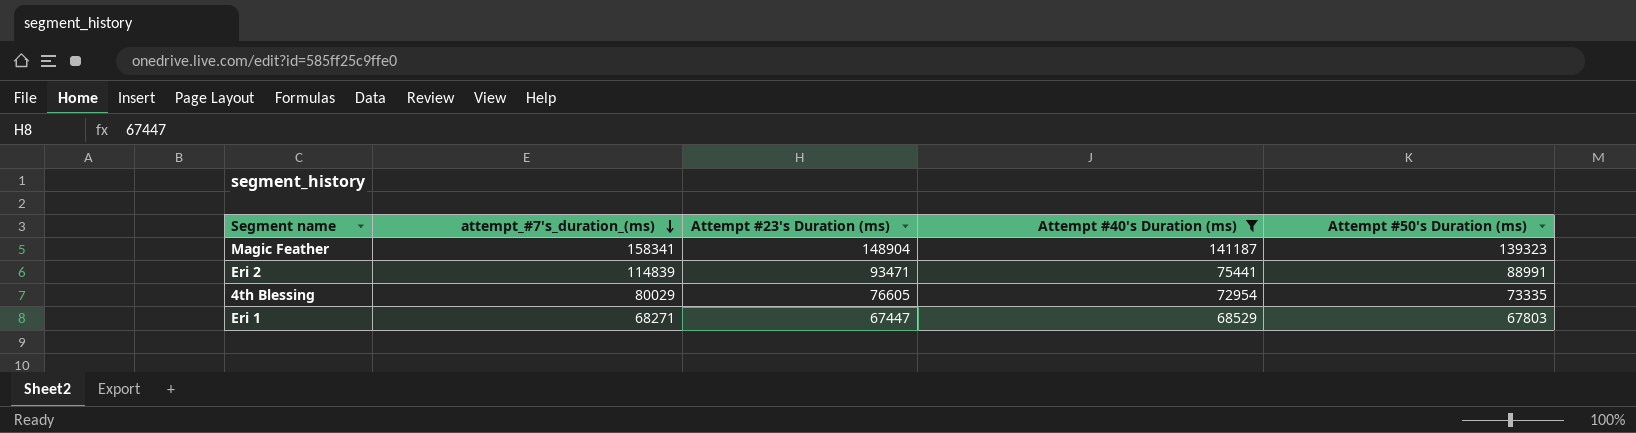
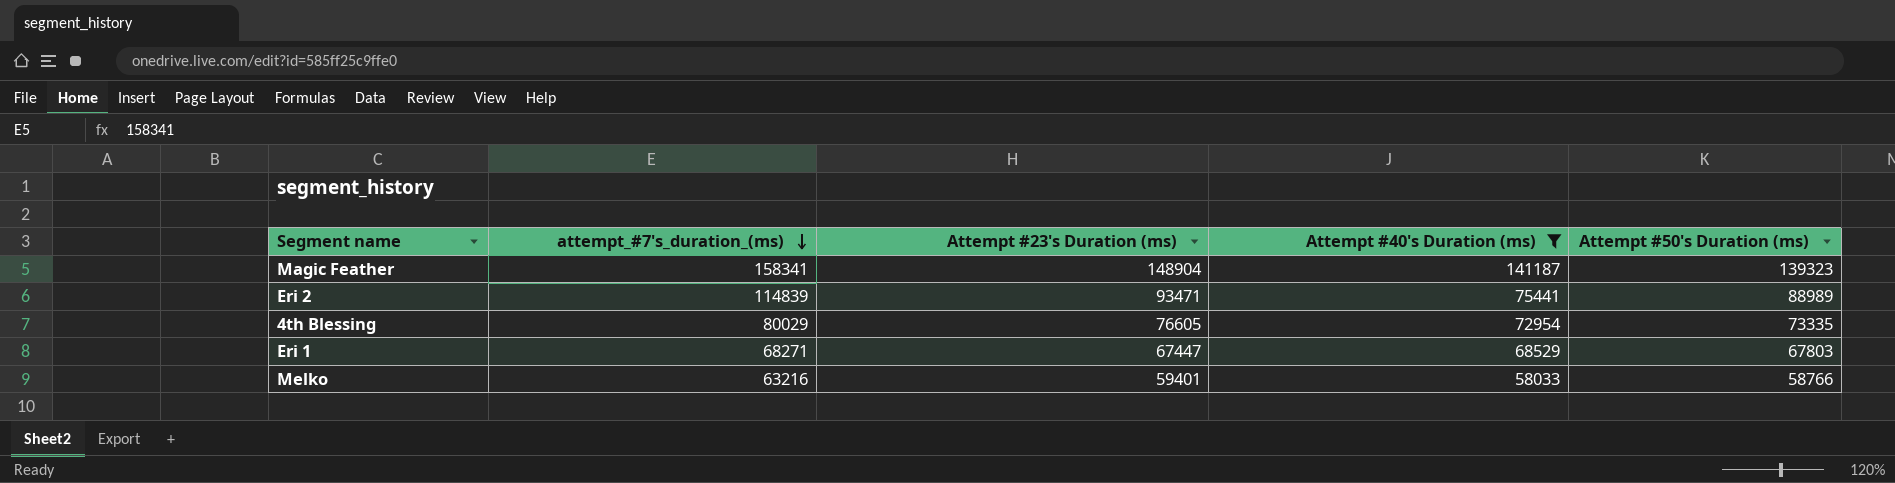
Eri 2 | Attempt #50's Duration (ms): 88991 -> 88989
row Melko: none -> 63216 | 59401 | 58033 | 58766

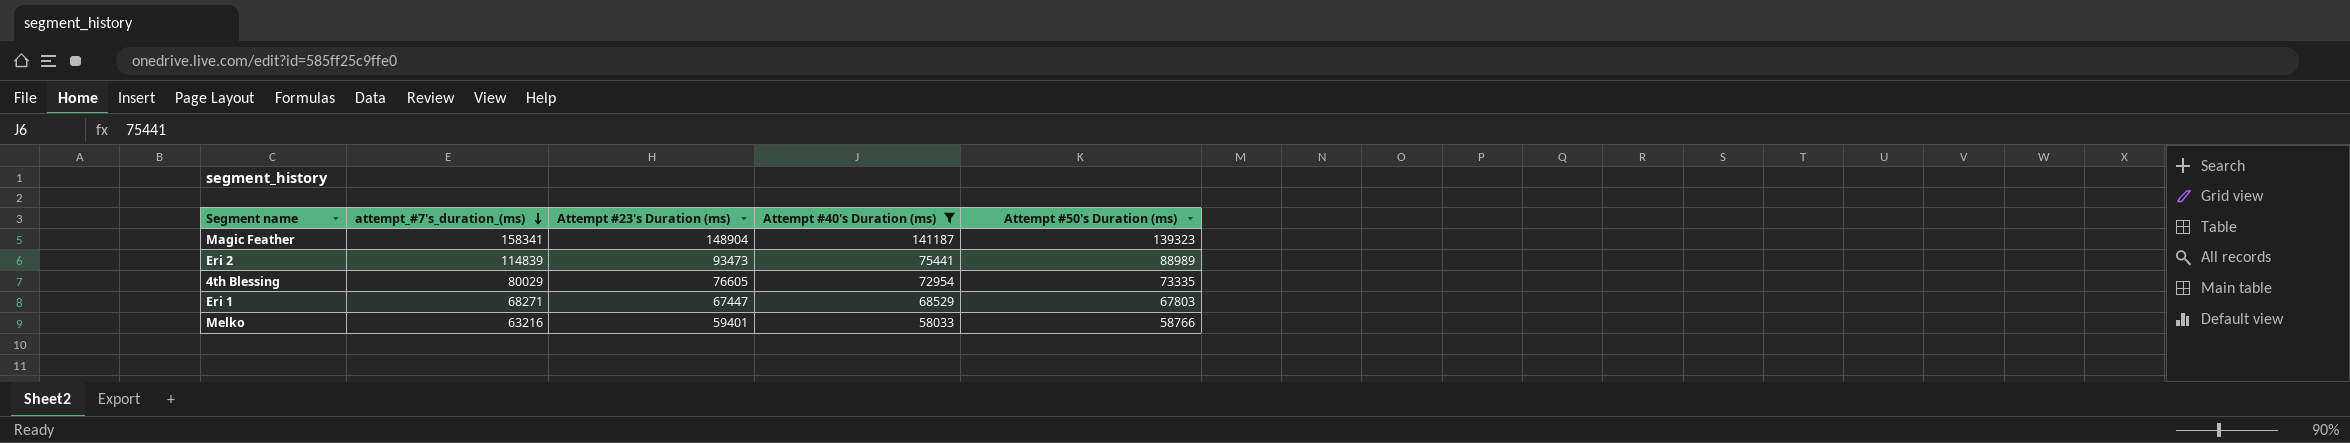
Eri 2 | Attempt #23's Duration (ms): 93471 -> 93473

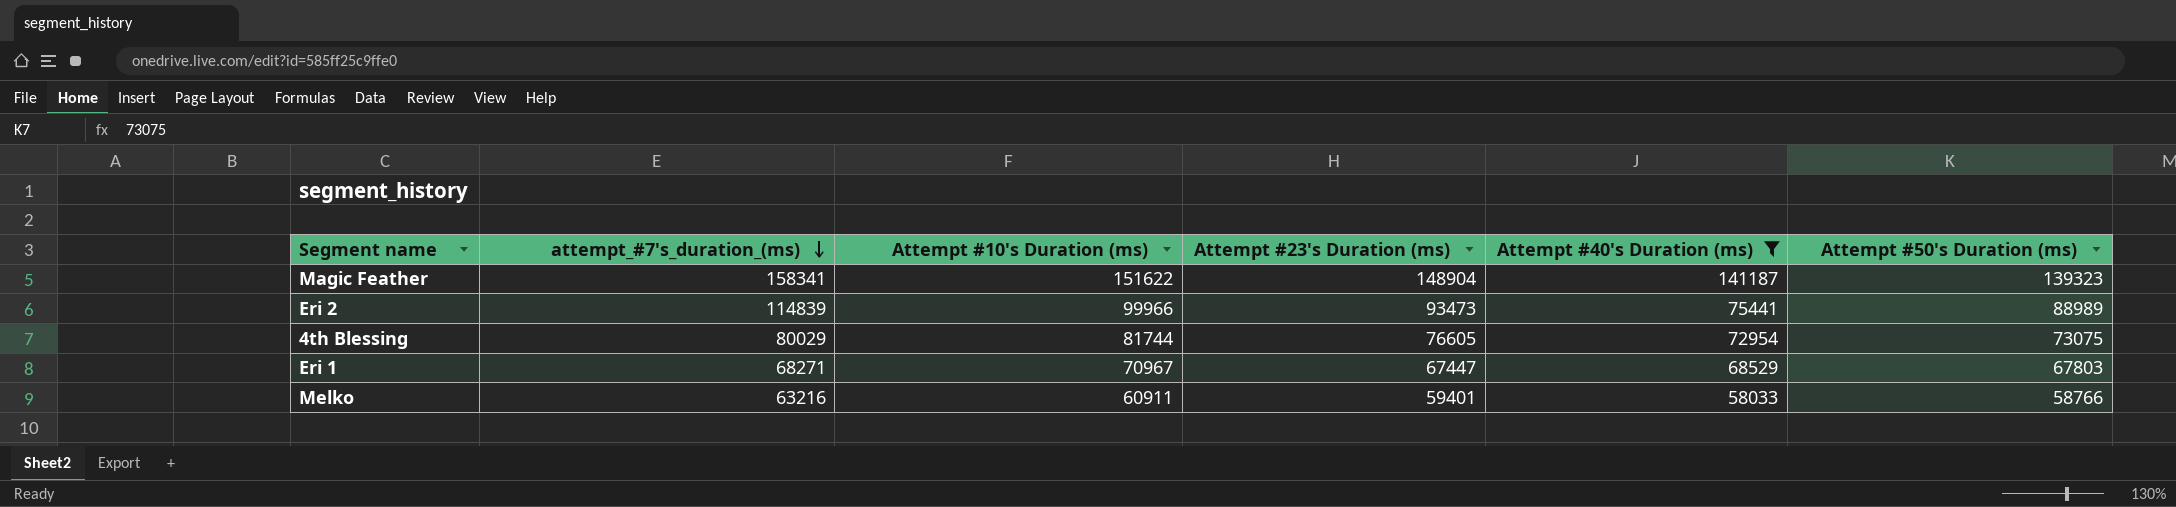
column Attempt #10's Duration (ms) | position: none -> 3
4th Blessing | Attempt #50's Duration (ms): 73335 -> 73075

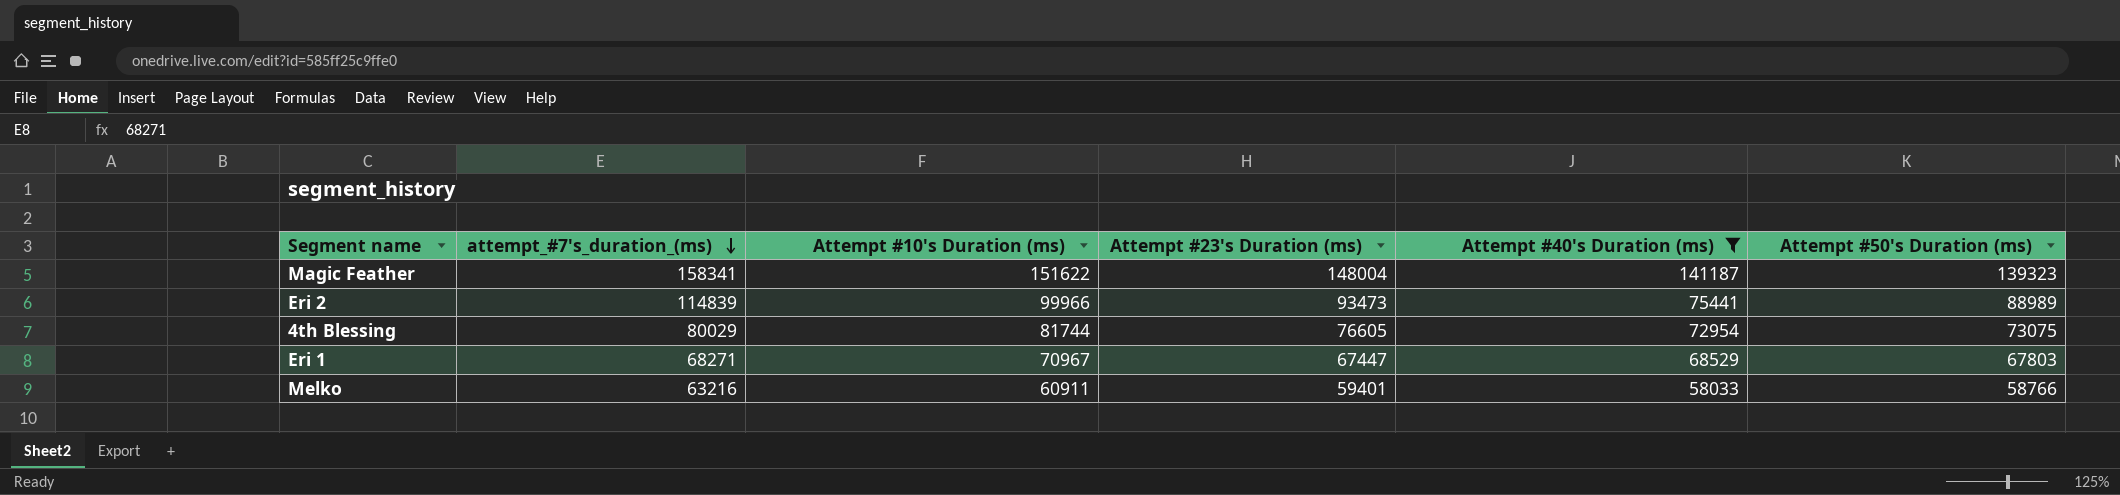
Magic Feather | Attempt #23's Duration (ms): 148904 -> 148004

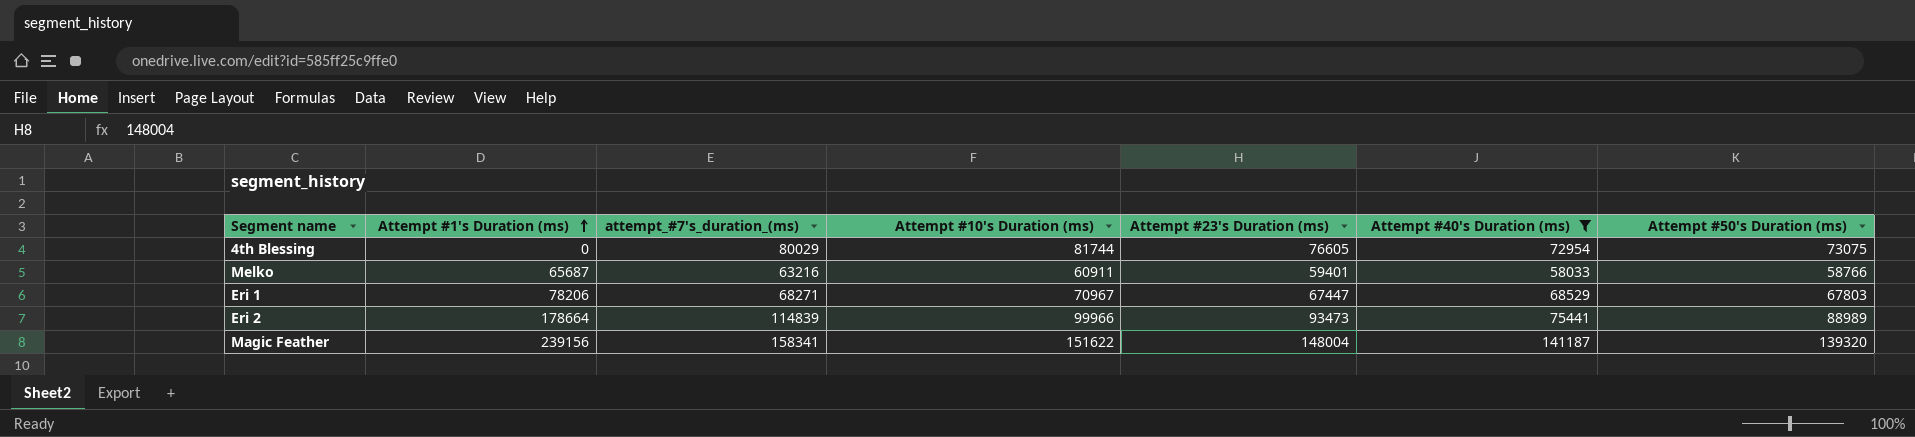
row order: attempt_#7's_duration_(ms) descending -> Attempt #1's Duration (ms) ascending
column Attempt #1's Duration (ms) | position: none -> 2
Magic Feather | Attempt #50's Duration (ms): 139323 -> 139320

